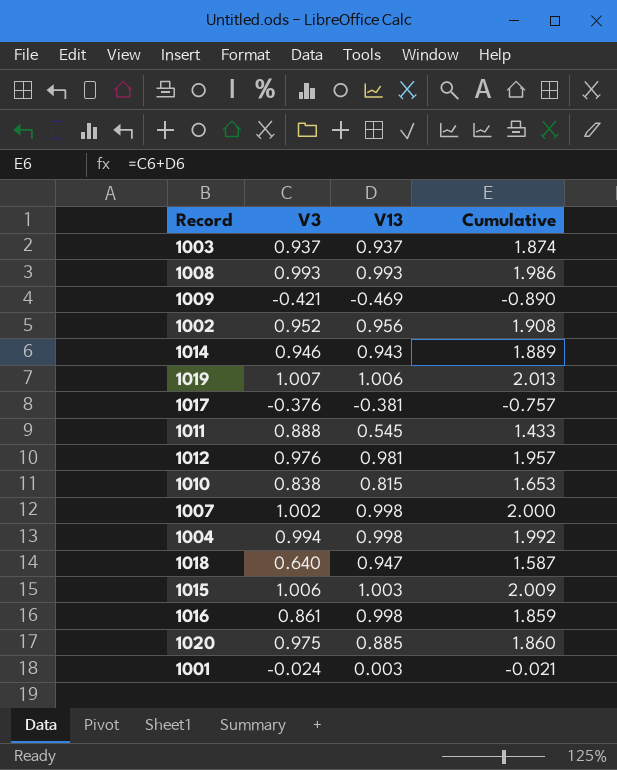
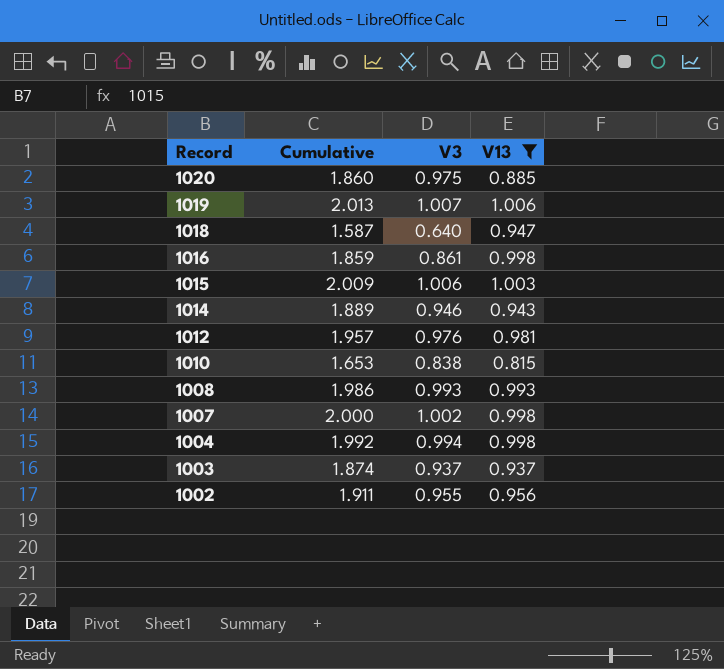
filter: none -> V13 >= 0.815
row order: none -> Record descending
column Cumulative | position: 4 -> 2
1002 | Cumulative: 1.908 -> 1.911
1002 | V3: 0.952 -> 0.955

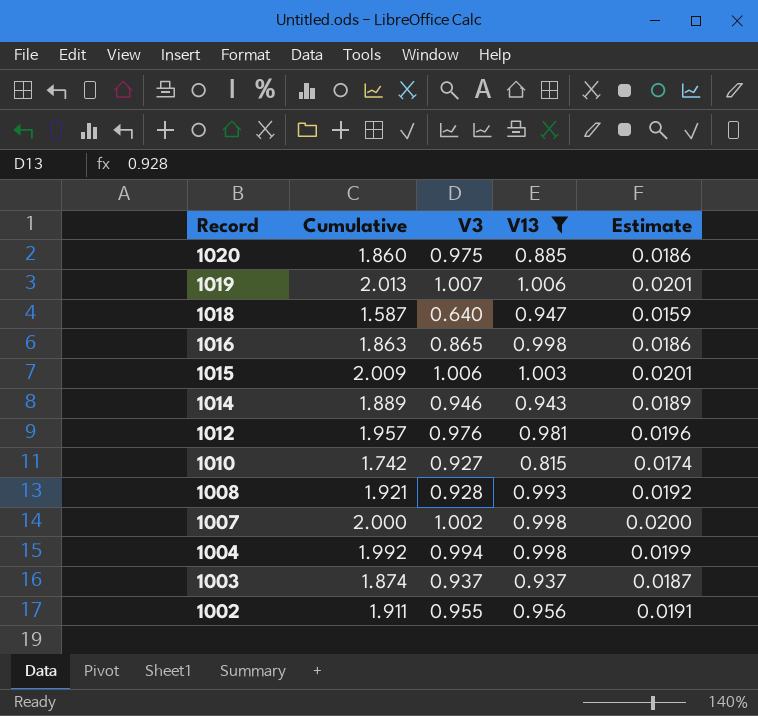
column Estimate | formula: none -> [Cumulative] * 0.01
1016 | Cumulative: 1.859 -> 1.863
1016 | V3: 0.861 -> 0.865
1010 | Cumulative: 1.653 -> 1.742
1010 | V3: 0.838 -> 0.927
1008 | Cumulative: 1.986 -> 1.921
1008 | V3: 0.993 -> 0.928

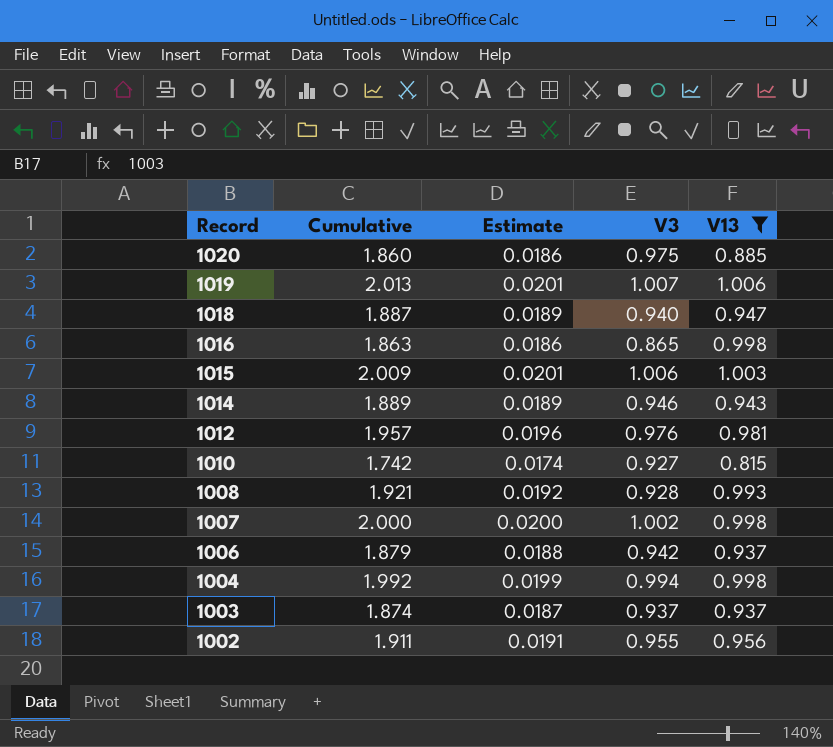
column Estimate | position: 5 -> 3
1018 | Cumulative: 1.587 -> 1.887
1018 | Estimate: 0.0159 -> 0.0189
1018 | V3: 0.640 -> 0.940
row 1006: none -> 1.879 | 0.0188 | 0.942 | 0.937

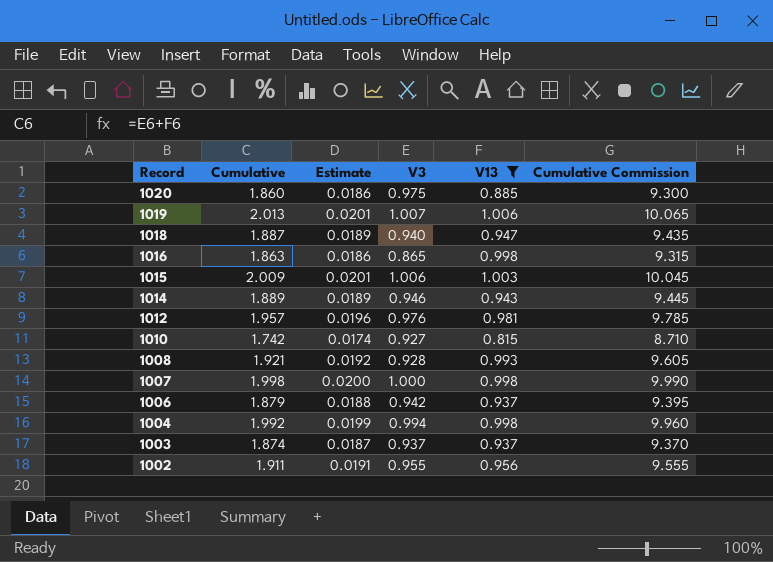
column Cumulative Commission | formula: none -> [Cumulative] * 5
1007 | Cumulative: 2.000 -> 1.998
1007 | V3: 1.002 -> 1.000

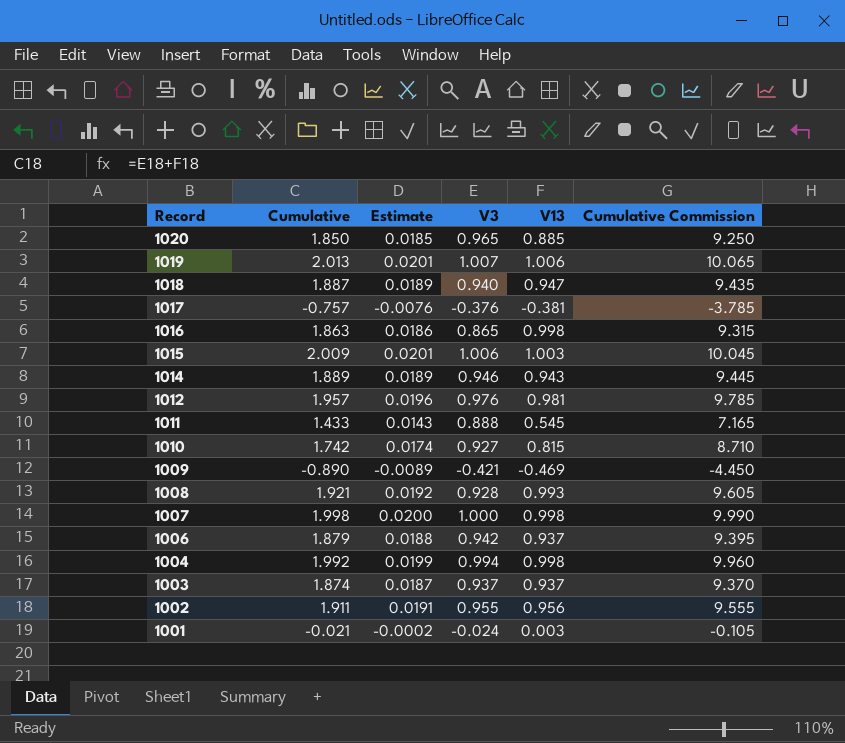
filter: V13 >= 0.815 -> none
1020 | Cumulative: 1.860 -> 1.850
1020 | Estimate: 0.0186 -> 0.0185
1020 | V3: 0.975 -> 0.965
1020 | Cumulative Commission: 9.300 -> 9.250

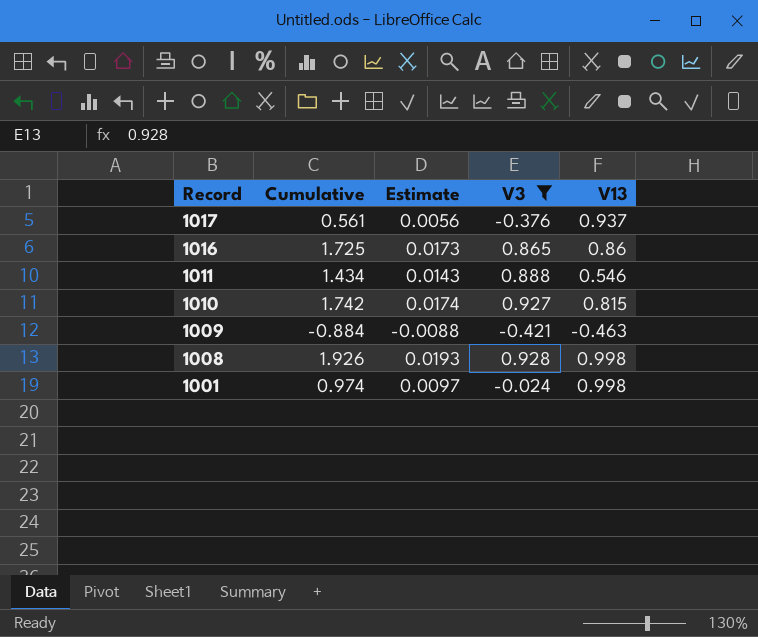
filter: none -> V3 <= 0.928
column Cumulative Commission | formula: [Cumulative] * 5 -> none
1017 | Cumulative: -0.757 -> 0.561
1017 | Estimate: -0.0076 -> 0.0056
1017 | V13: -0.381 -> 0.937
1016 | Cumulative: 1.863 -> 1.725
1016 | Estimate: 0.0186 -> 0.0173
1016 | V13: 0.998 -> 0.86
1011 | Cumulative: 1.433 -> 1.434
1011 | V13: 0.545 -> 0.546
1009 | Cumulative: -0.890 -> -0.884
1009 | Estimate: -0.0089 -> -0.0088
1009 | V13: -0.469 -> -0.463
1008 | Cumulative: 1.921 -> 1.926
1008 | Estimate: 0.0192 -> 0.0193
1008 | V13: 0.993 -> 0.998
1001 | Cumulative: -0.021 -> 0.974
1001 | Estimate: -0.0002 -> 0.0097
1001 | V13: 0.003 -> 0.998

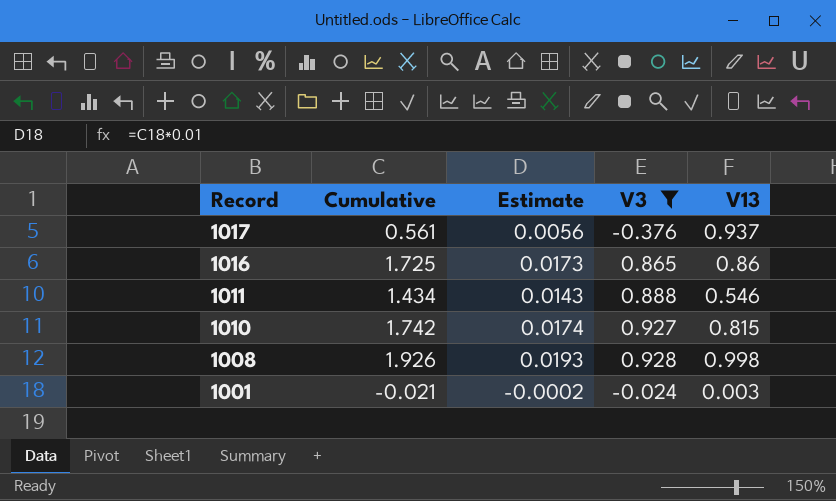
row 1009: -0.884 | -0.0088 | -0.421 | -0.463 -> none
1001 | Cumulative: 0.974 -> -0.021
1001 | Estimate: 0.0097 -> -0.0002
1001 | V13: 0.998 -> 0.003

